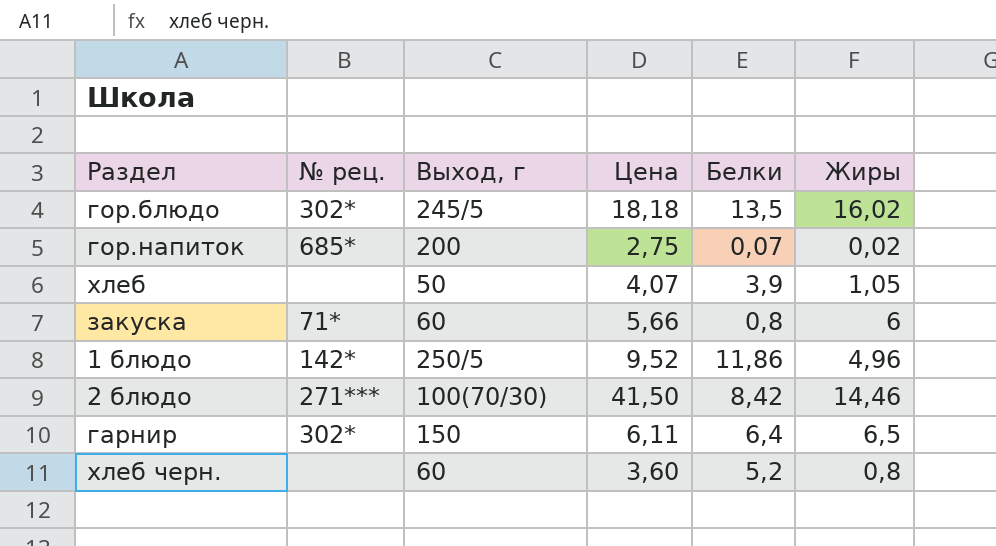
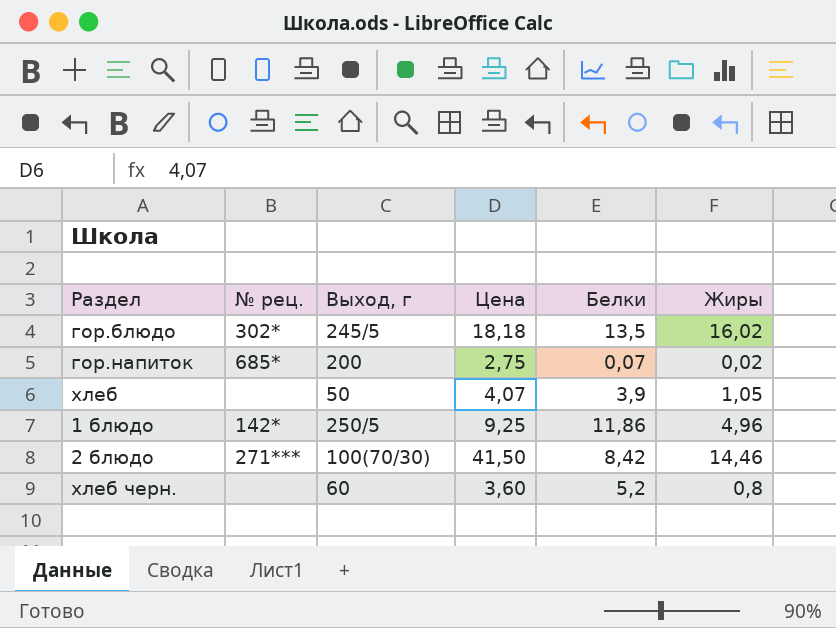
row закуска: 71* | 60 | 5,66 | 0,8 | 6 -> none
row гарнир: 302* | 150 | 6,11 | 6,4 | 6,5 -> none
1 блюдо | Цена: 9,52 -> 9,25

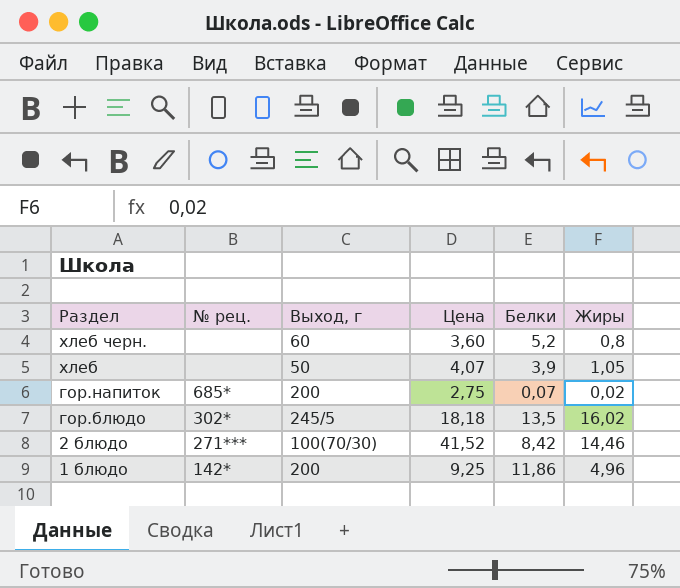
row order: none -> Раздел descending
2 блюдо | Цена: 41,50 -> 41,52
1 блюдо | Выход, г: 250/5 -> 200

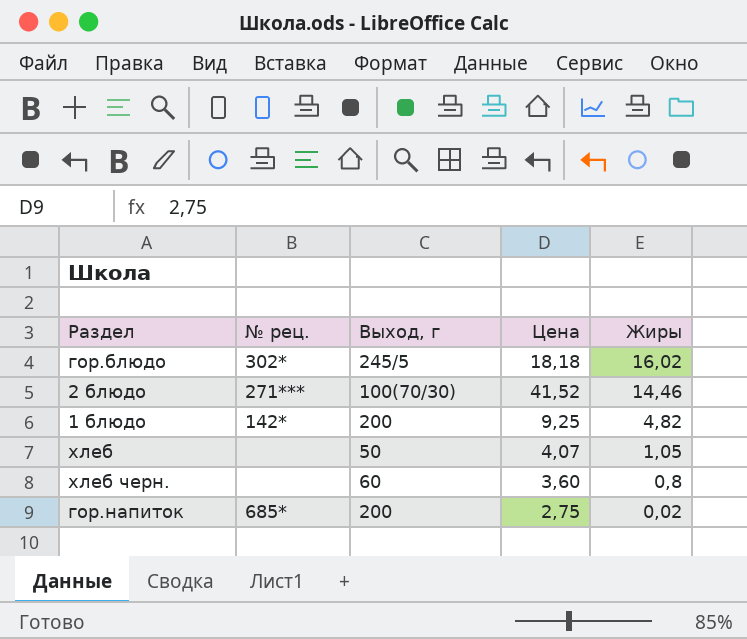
row order: Раздел descending -> Жиры descending
column Белки | position: 5 -> none
1 блюдо | Жиры: 4,96 -> 4,82

